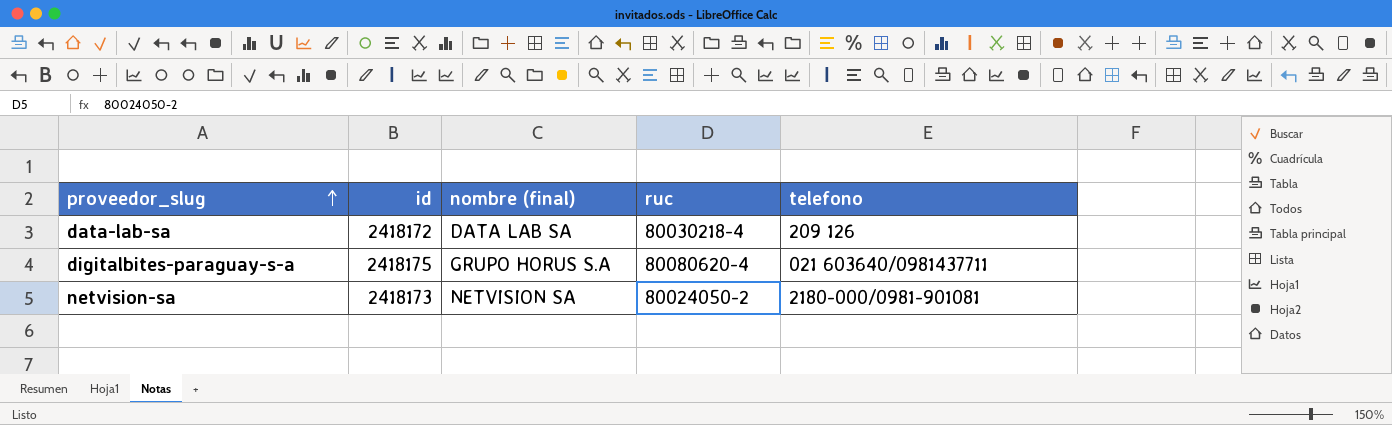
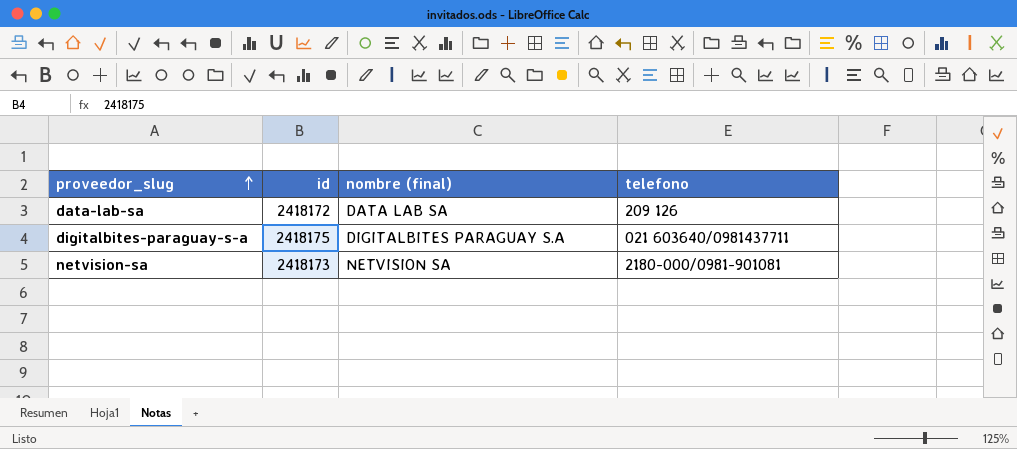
column ruc | position: 4 -> none
digitalbites-paraguay-s-a | nombre (final): GRUPO HORUS S.A -> DIGITALBITES PARAGUAY S.A

